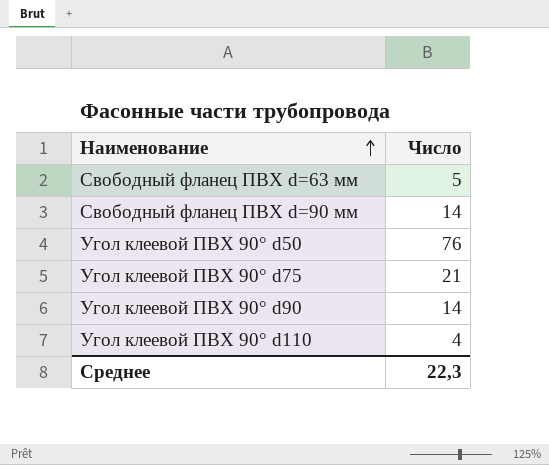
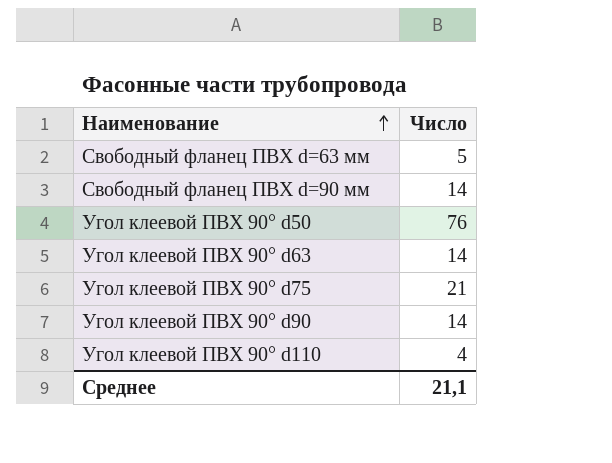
row Угол клеевой ПВХ 90° d63: none -> 14
Среднее | Число: 22,3 -> 21,1

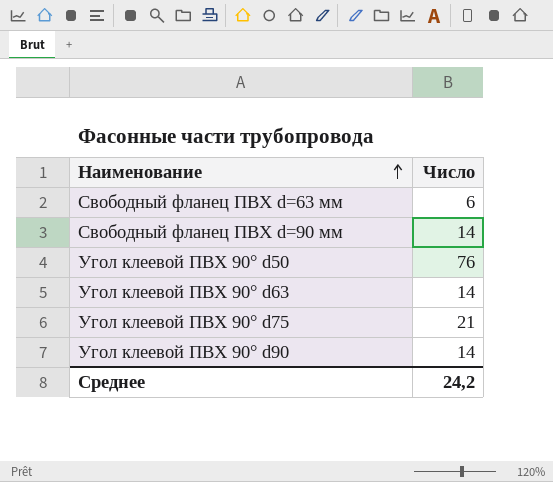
row Угол клеевой ПВХ 90° d110: 4 -> none
Свободный фланец ПВХ d=63 мм | Число: 5 -> 6
Среднее | Число: 21,1 -> 24,2

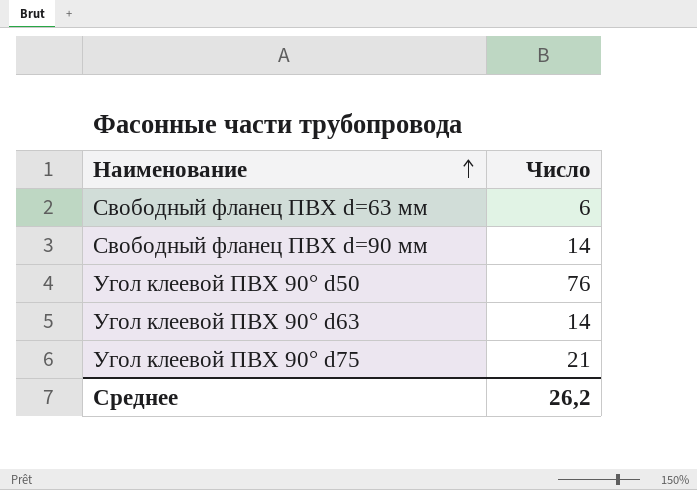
row Угол клеевой ПВХ 90° d90: 14 -> none
Среднее | Число: 24,2 -> 26,2

